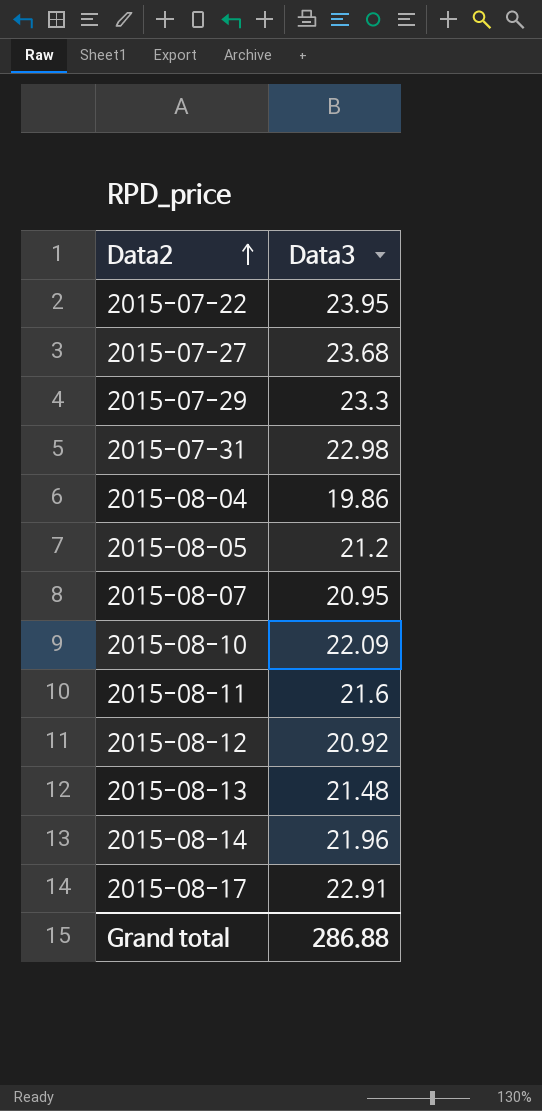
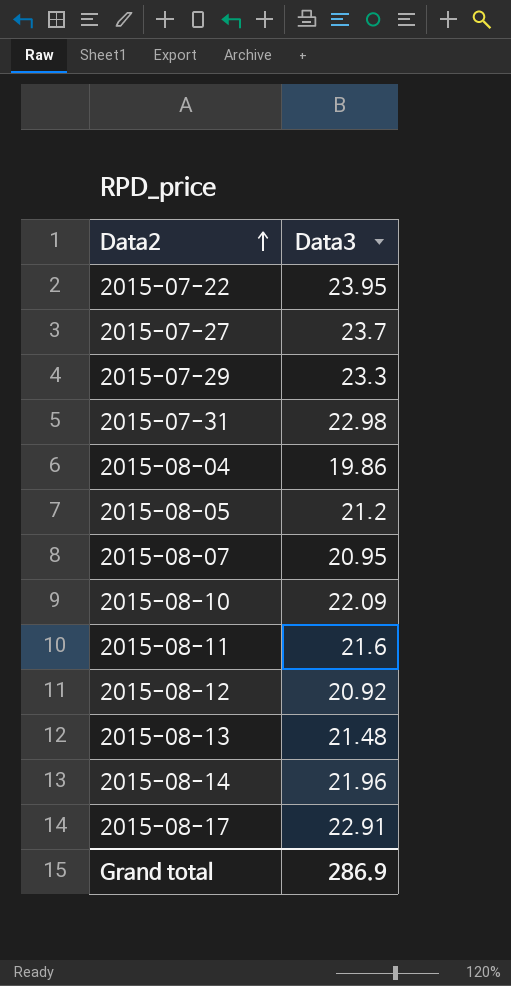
2015-07-27 | Data3: 23.68 -> 23.7
Grand total | Data3: 286.88 -> 286.9

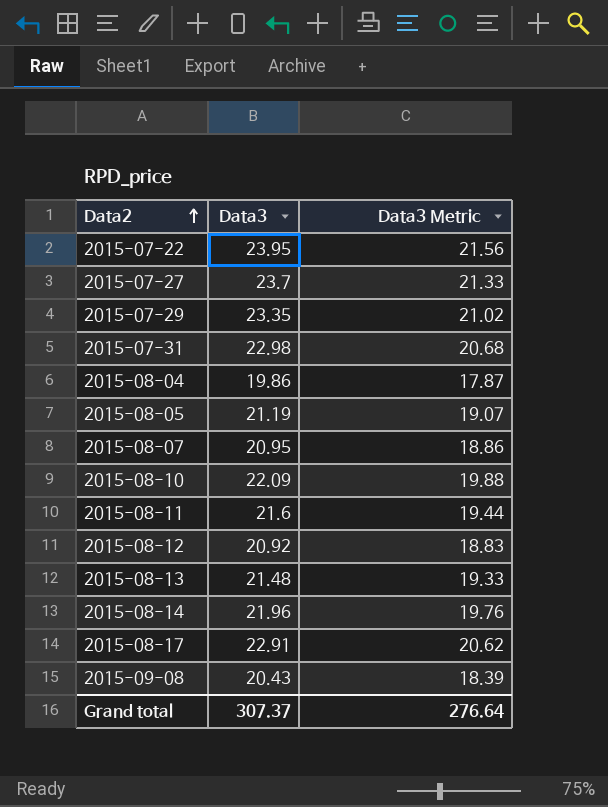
column Data3 Metric | formula: none -> [Data3] * 0.9
2015-07-29 | Data3: 23.3 -> 23.35
2015-08-05 | Data3: 21.2 -> 21.19
row 2015-09-08: none -> 20.43 | 18.39
Grand total | Data3: 286.9 -> 307.37

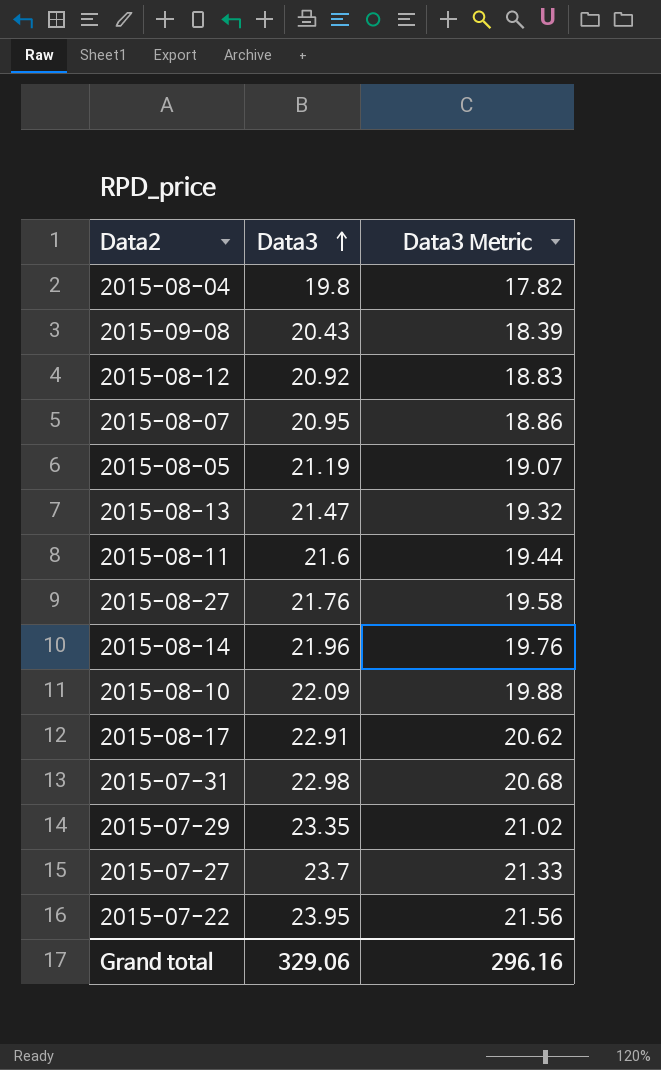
row order: Data2 ascending -> Data3 ascending
2015-08-04 | Data3: 19.86 -> 19.8
2015-08-04 | Data3 Metric: 17.87 -> 17.82
2015-08-13 | Data3: 21.48 -> 21.47
2015-08-13 | Data3 Metric: 19.33 -> 19.32
row 2015-08-27: none -> 21.76 | 19.58
Grand total | Data3: 307.37 -> 329.06
Grand total | Data3 Metric: 276.64 -> 296.16

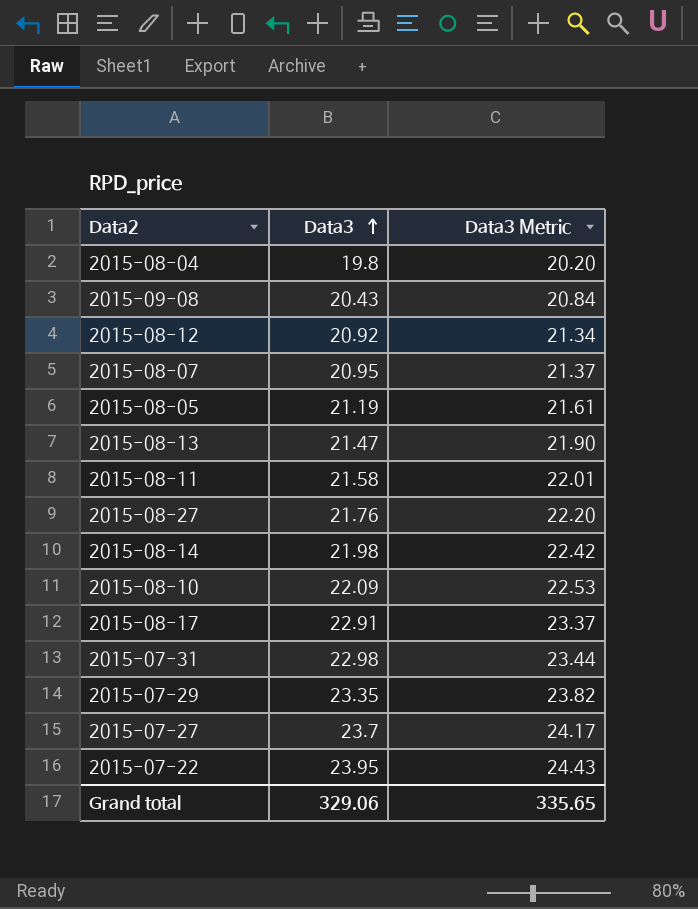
column Data3 Metric | formula: [Data3] * 0.9 -> [Data3] * 1.02
2015-08-11 | Data3: 21.6 -> 21.58
2015-08-14 | Data3: 21.96 -> 21.98
Grand total | Data3 Metric: 296.16 -> 335.65

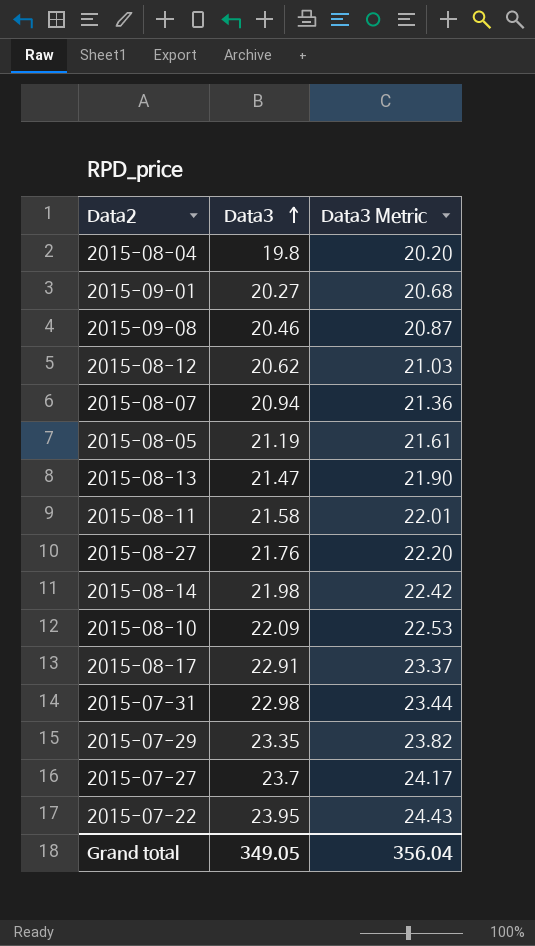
row 2015-09-01: none -> 20.27 | 20.68
2015-09-08 | Data3: 20.43 -> 20.46
2015-09-08 | Data3 Metric: 20.84 -> 20.87
2015-08-12 | Data3: 20.92 -> 20.62
2015-08-12 | Data3 Metric: 21.34 -> 21.03
2015-08-07 | Data3: 20.95 -> 20.94
2015-08-07 | Data3 Metric: 21.37 -> 21.36
Grand total | Data3: 329.06 -> 349.05
Grand total | Data3 Metric: 335.65 -> 356.04

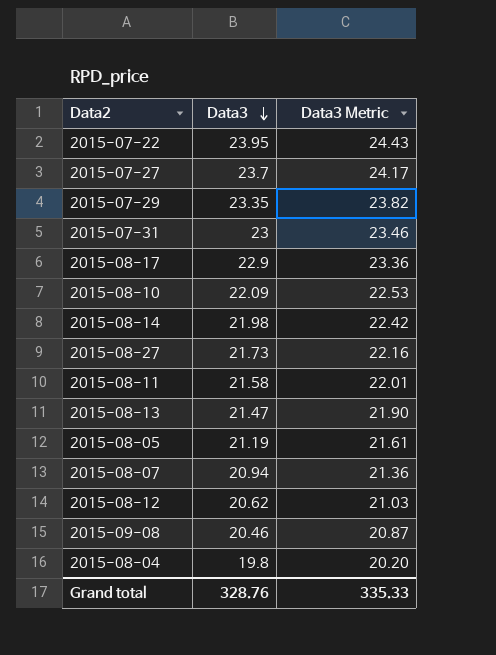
row order: Data3 ascending -> Data3 descending
row 2015-09-01: 20.27 | 20.68 -> none
2015-07-31 | Data3: 22.98 -> 23
2015-07-31 | Data3 Metric: 23.44 -> 23.46
2015-08-17 | Data3: 22.91 -> 22.9
2015-08-17 | Data3 Metric: 23.37 -> 23.36
2015-08-27 | Data3: 21.76 -> 21.73
2015-08-27 | Data3 Metric: 22.20 -> 22.16
Grand total | Data3: 349.05 -> 328.76
Grand total | Data3 Metric: 356.04 -> 335.33

